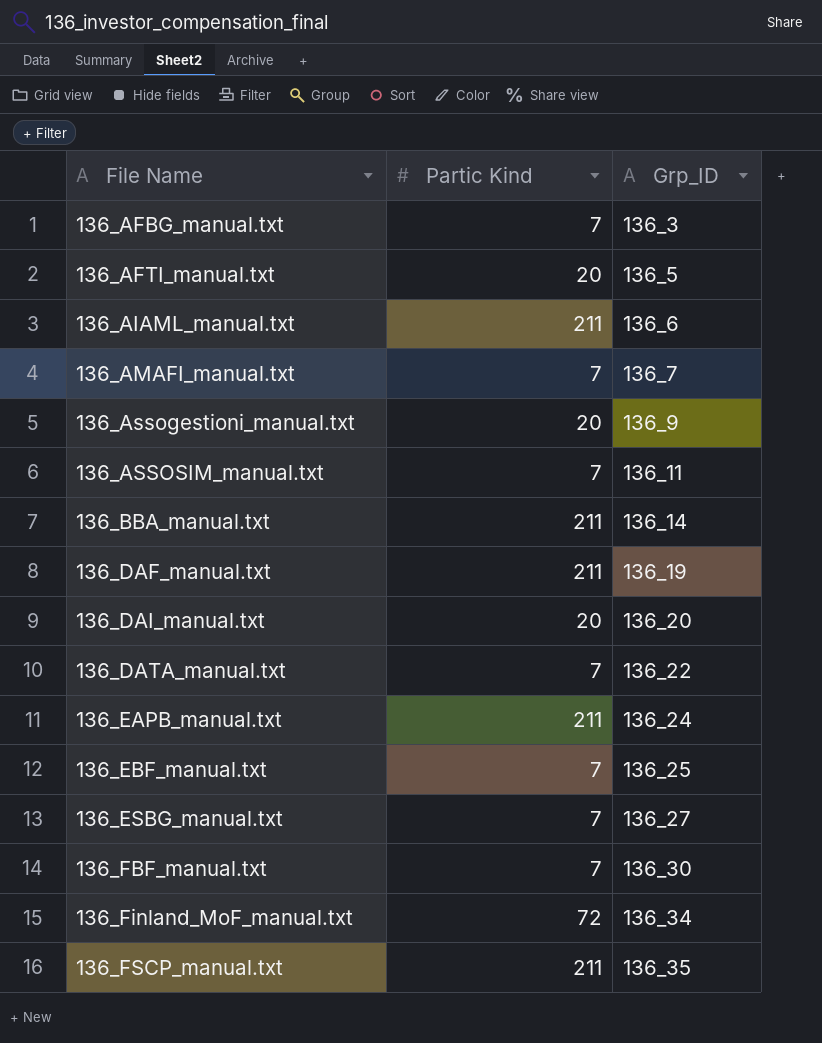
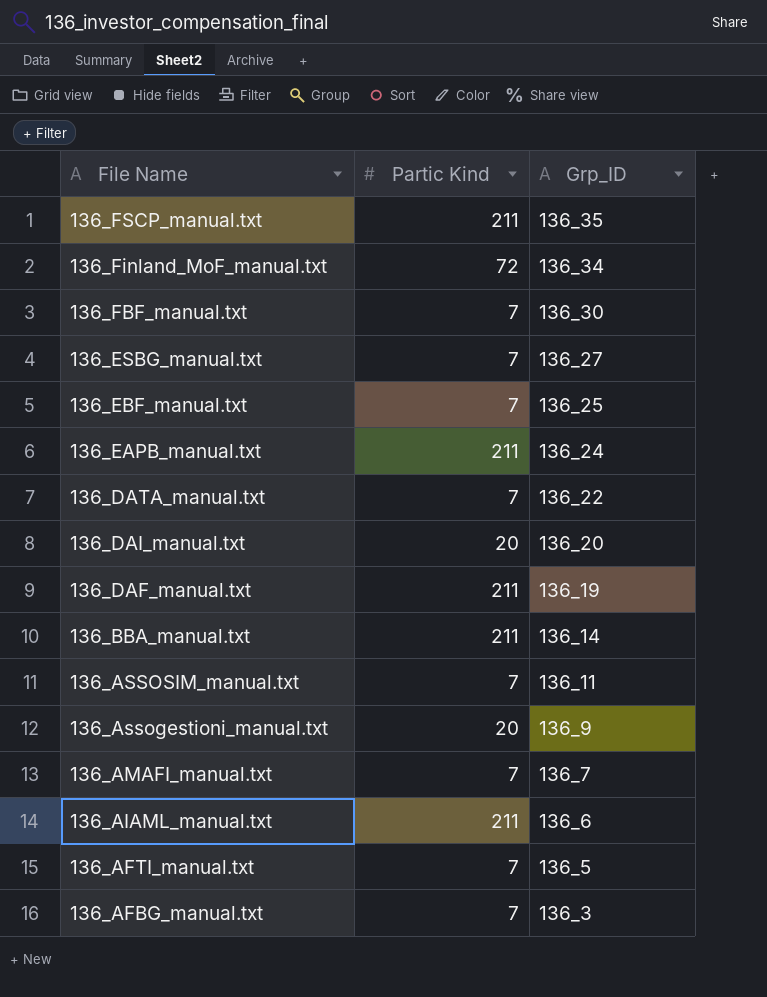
row order: File Name ascending -> File Name descending
136_AFTI_manual.txt | Partic Kind: 20 -> 7

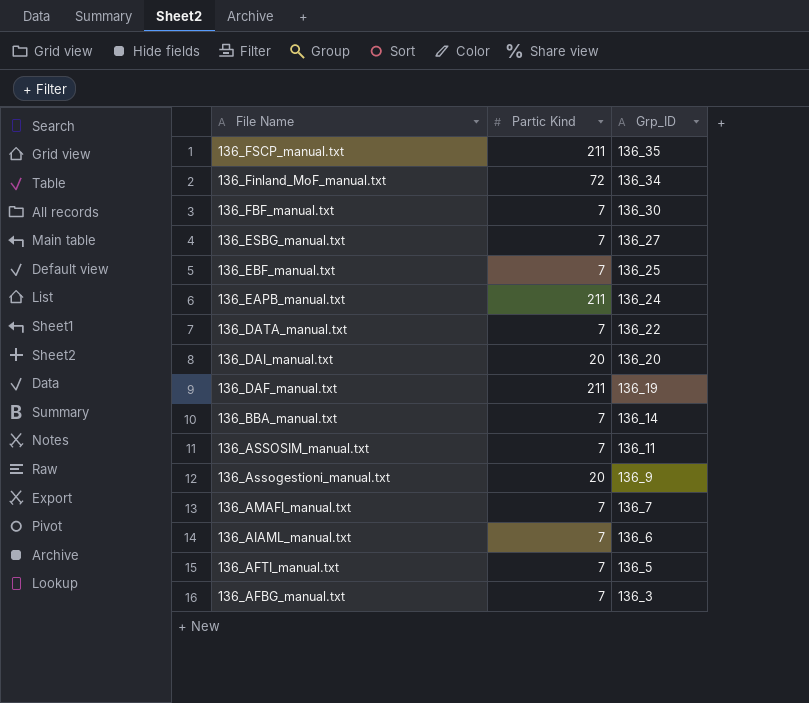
136_BBA_manual.txt | Partic Kind: 211 -> 7
136_AIAML_manual.txt | Partic Kind: 211 -> 7

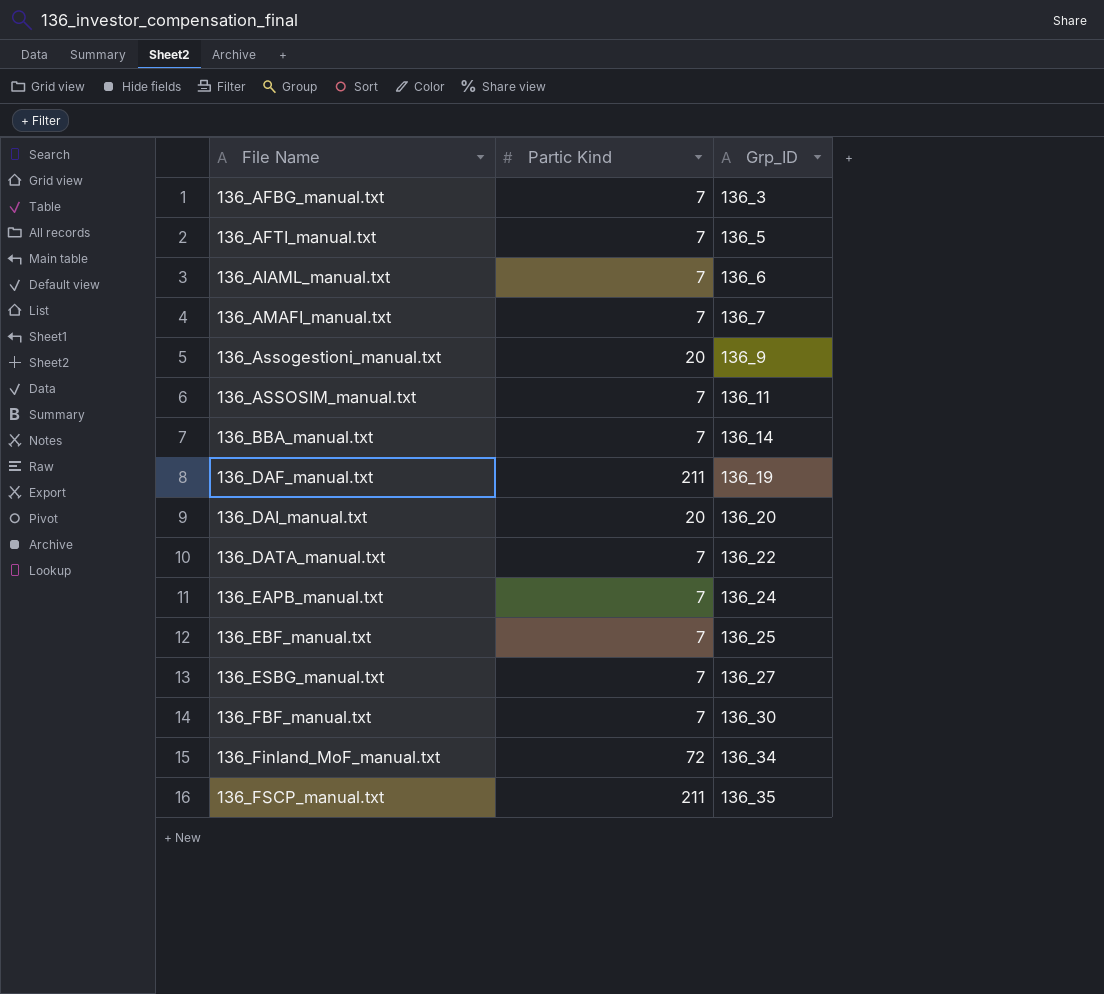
row order: File Name descending -> File Name ascending
136_EAPB_manual.txt | Partic Kind: 211 -> 7

